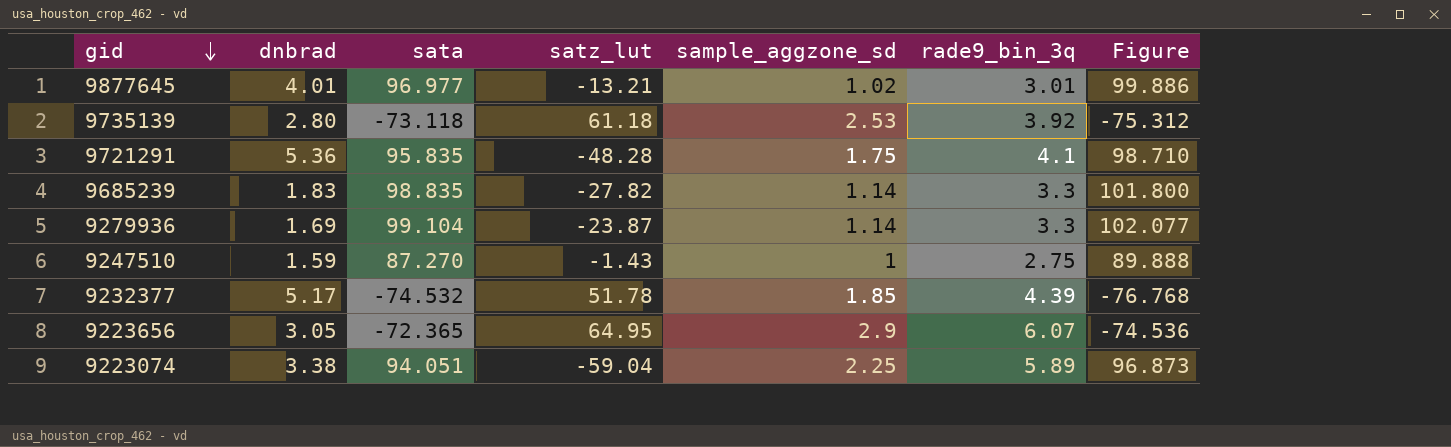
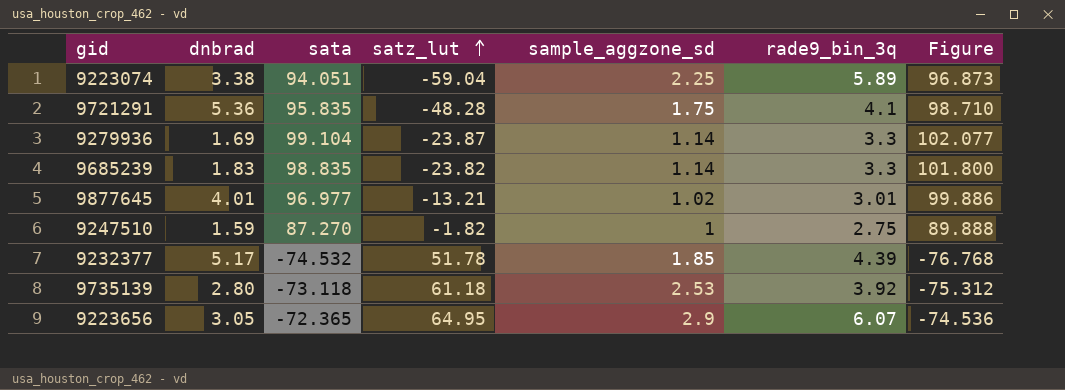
row order: gid descending -> satz_lut ascending
9685239 | satz_lut: -27.82 -> -23.82
9247510 | satz_lut: -1.43 -> -1.82

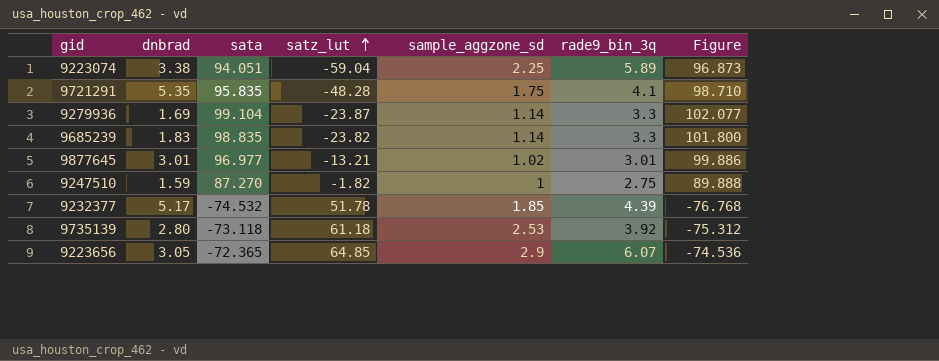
9721291 | dnbrad: 5.36 -> 5.35
9877645 | dnbrad: 4.01 -> 3.01
9223656 | satz_lut: 64.95 -> 64.85

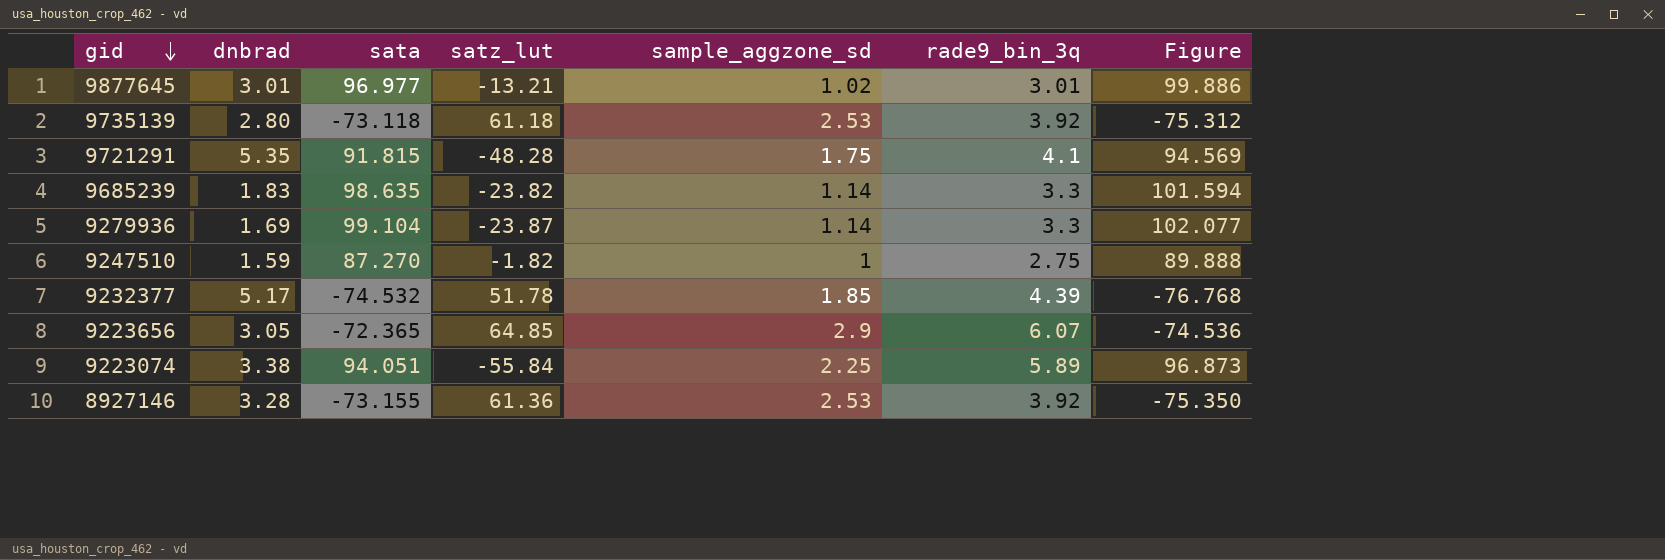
row order: satz_lut ascending -> gid descending
9721291 | sata: 95.835 -> 91.815
9721291 | Figure: 98.710 -> 94.569
9685239 | sata: 98.835 -> 98.635
9685239 | Figure: 101.800 -> 101.594
9223074 | satz_lut: -59.04 -> -55.84
row 8927146: none -> 3.28 | -73.155 | 61.36 | 2.53 | 3.92 | -75.350

